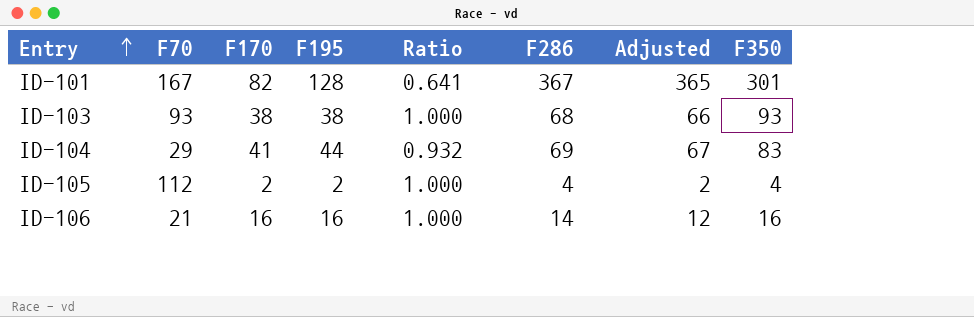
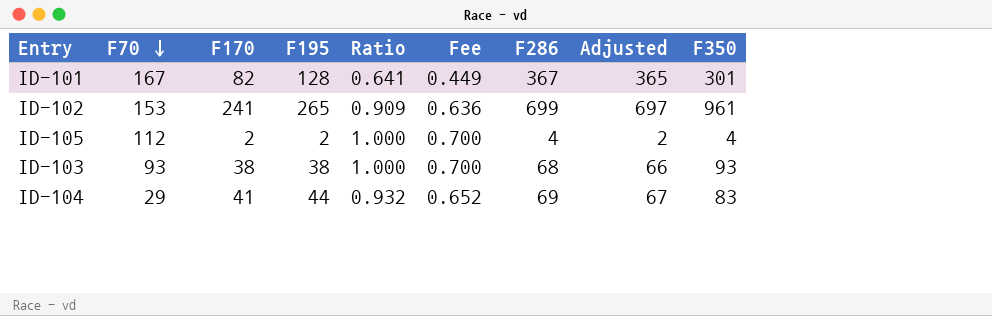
row order: Entry ascending -> F70 descending
column Fee | formula: none -> [Ratio] * 0.7
row ID-106: 21 | 16 | 16 | 1.000 | 14 | 12 | 16 -> none
row ID-102: none -> 153 | 241 | 265 | 0.909 | 0.636 | 699 | 697 | 961

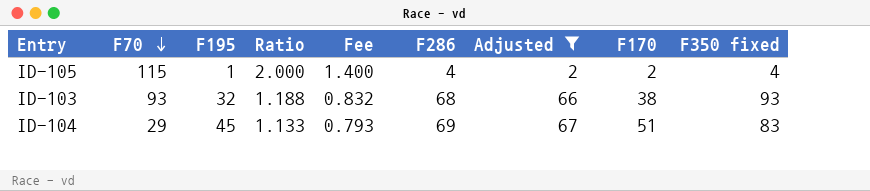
filter: none -> Adjusted <= 67
column F170 | position: 3 -> 8
column name: F350 -> F350 fixed
ID-105 | F70: 112 -> 115
ID-105 | F195: 2 -> 1
ID-105 | Ratio: 1.000 -> 2.000
ID-105 | Fee: 0.700 -> 1.400
ID-103 | F195: 38 -> 32
ID-103 | Ratio: 1.000 -> 1.188
ID-103 | Fee: 0.700 -> 0.832
ID-104 | F195: 44 -> 45
ID-104 | Ratio: 0.932 -> 1.133
ID-104 | Fee: 0.652 -> 0.793
ID-104 | F170: 41 -> 51

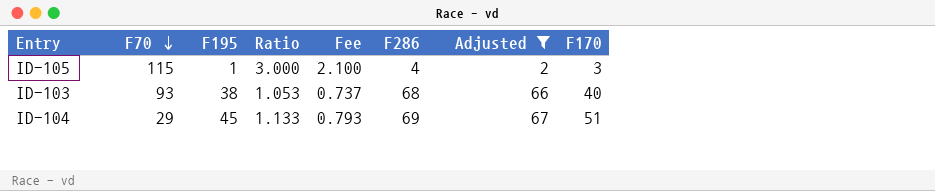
column F350 fixed | position: 9 -> none
ID-105 | Ratio: 2.000 -> 3.000
ID-105 | Fee: 1.400 -> 2.100
ID-105 | F170: 2 -> 3
ID-103 | F195: 32 -> 38
ID-103 | Ratio: 1.188 -> 1.053
ID-103 | Fee: 0.832 -> 0.737
ID-103 | F170: 38 -> 40

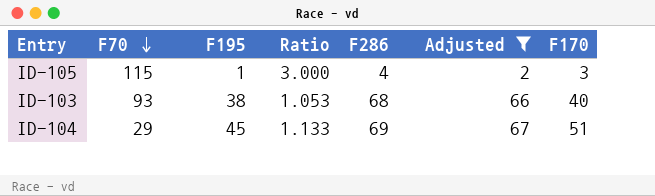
column Fee | formula: [Ratio] * 0.7 -> none

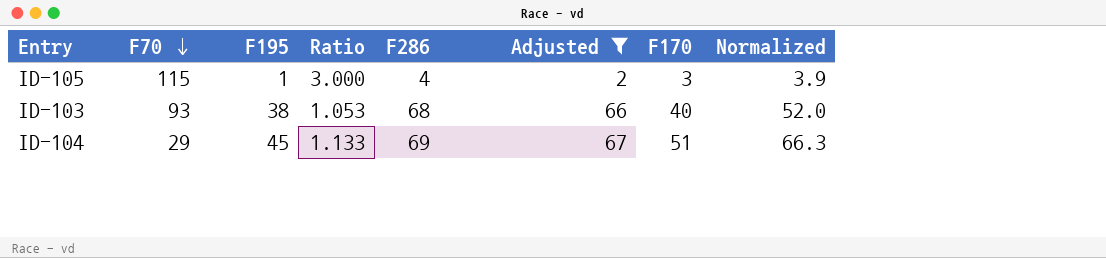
column Normalized | formula: none -> [F170] * 1.3

